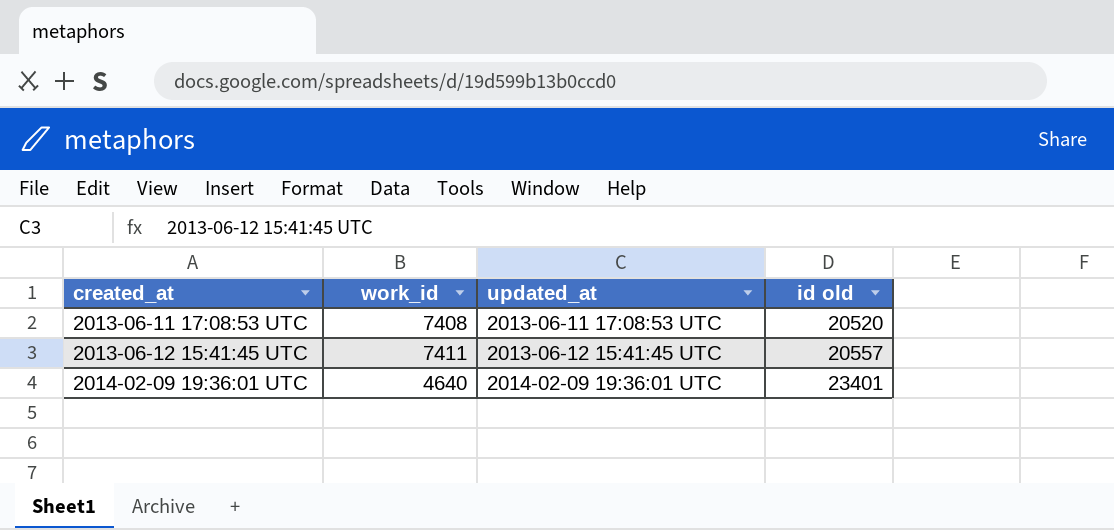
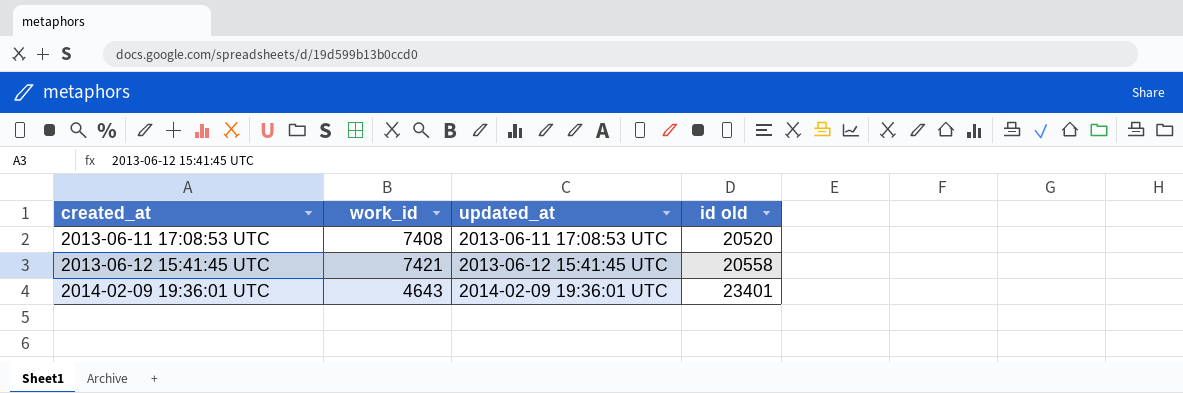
2013-06-12 15:41:45 UTC | work_id: 7411 -> 7421
2013-06-12 15:41:45 UTC | id old: 20557 -> 20558
2014-02-09 19:36:01 UTC | work_id: 4640 -> 4643

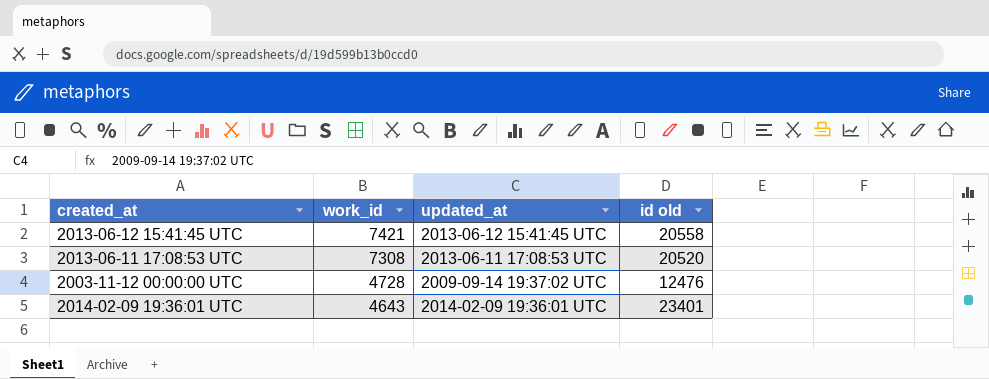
row order: created_at ascending -> work_id descending
2013-06-11 17:08:53 UTC | work_id: 7408 -> 7308
row 2003-11-12 00:00:00 UTC: none -> 4728 | 2009-09-14 19:37:02 UTC | 12476

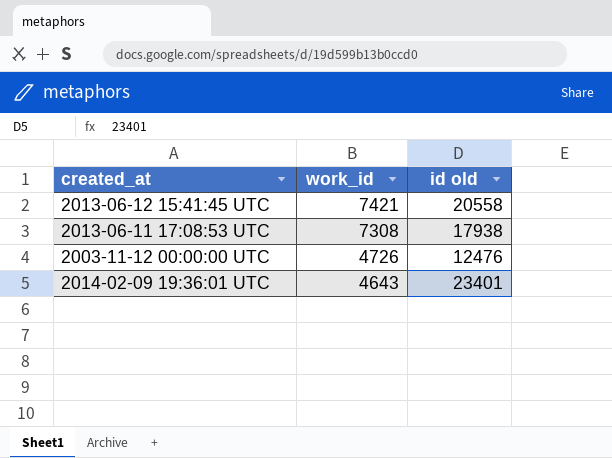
column updated_at | position: 3 -> none
2013-06-11 17:08:53 UTC | id old: 20520 -> 17938
2003-11-12 00:00:00 UTC | work_id: 4728 -> 4726

